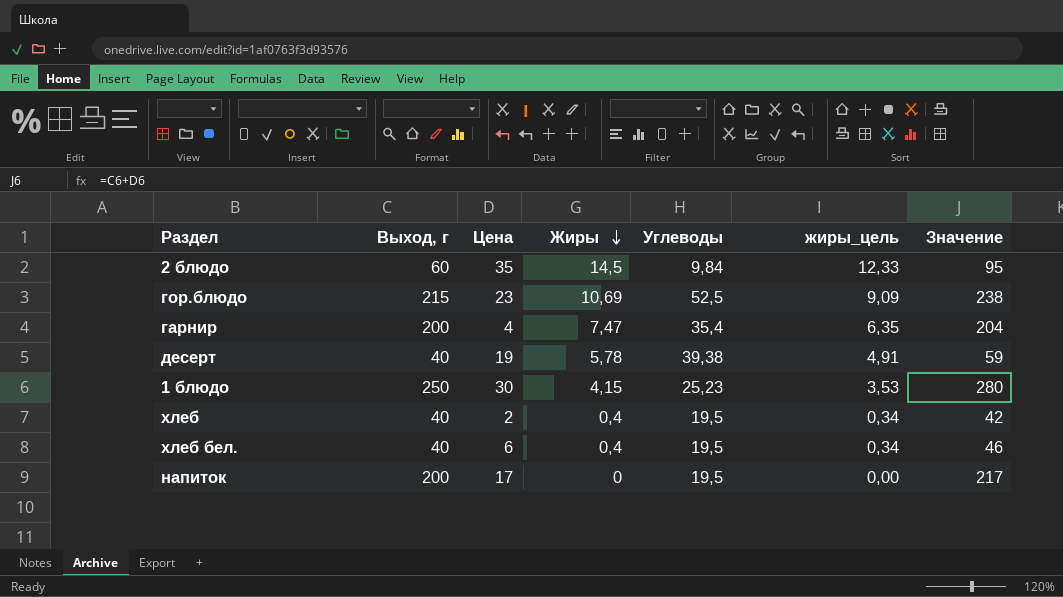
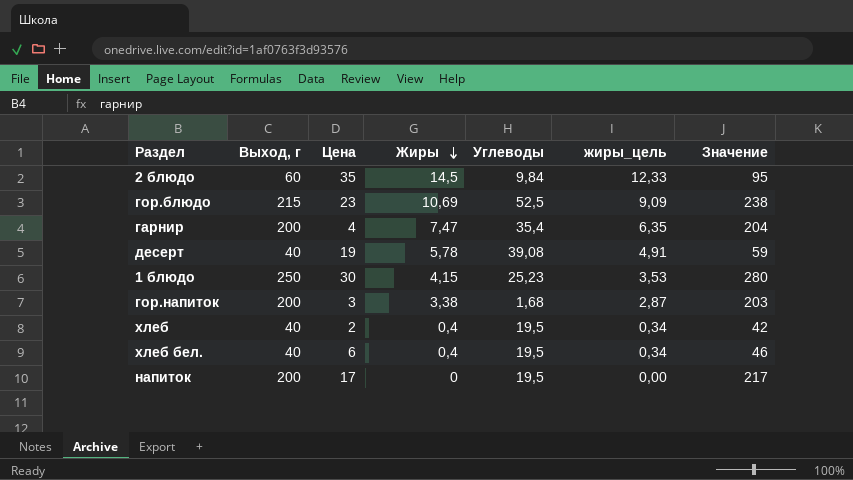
десерт | Углеводы: 39,38 -> 39,08
row гор.напиток: none -> 200 | 3 | 3,38 | 1,68 | 2,87 | 203

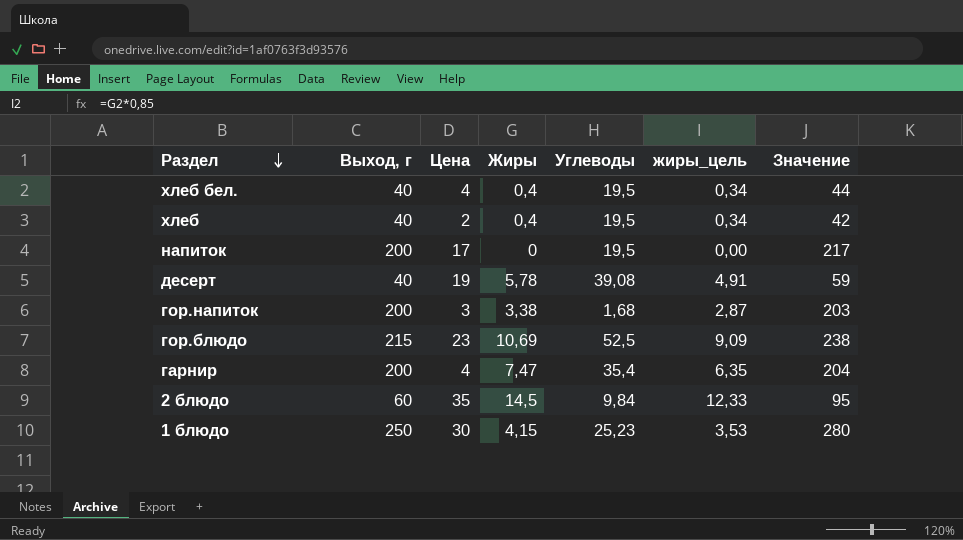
row order: Жиры descending -> Раздел descending
хлеб бел. | Цена: 6 -> 4
хлеб бел. | Значение: 46 -> 44

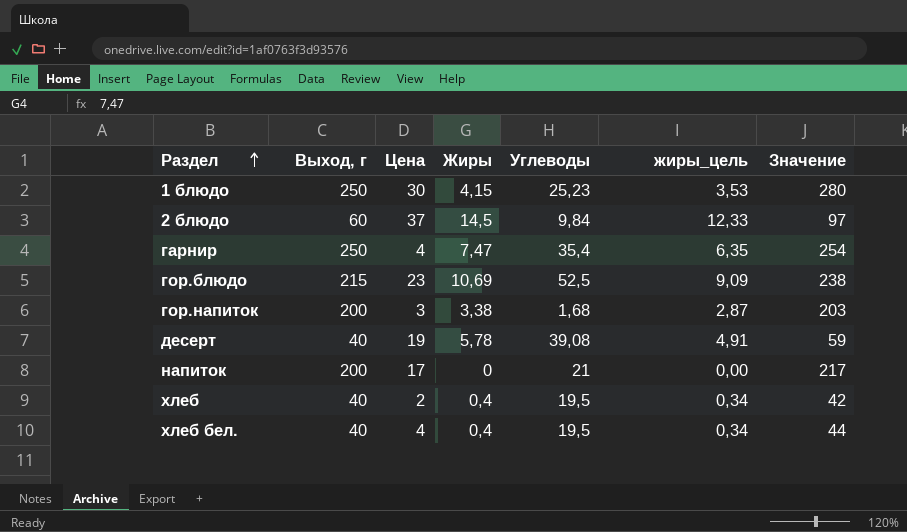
row order: Раздел descending -> Раздел ascending
2 блюдо | Цена: 35 -> 37
2 блюдо | Значение: 95 -> 97
гарнир | Выход, г: 200 -> 250
гарнир | Значение: 204 -> 254
напиток | Углеводы: 19,5 -> 21

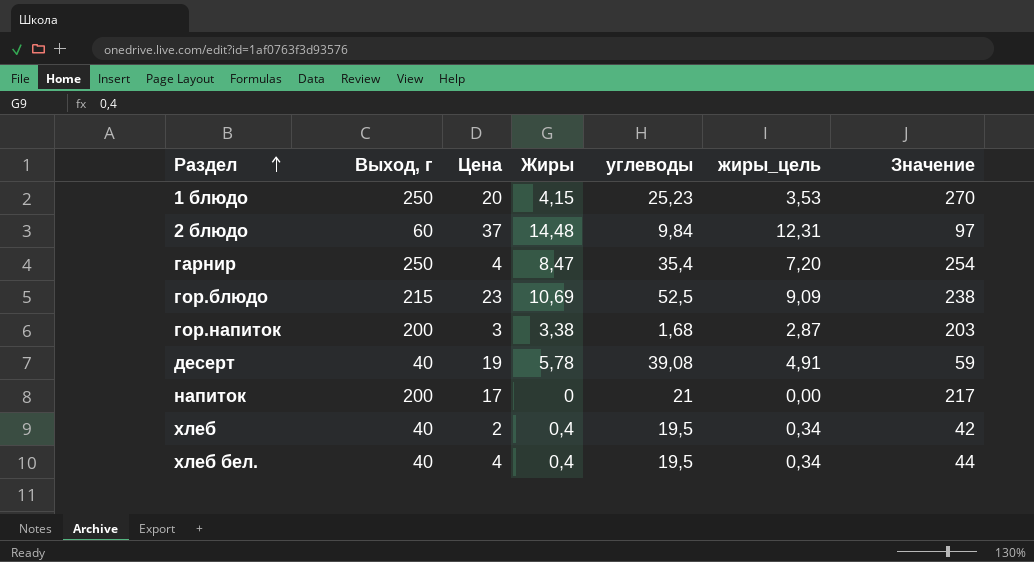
column name: Углеводы -> углеводы
1 блюдо | Цена: 30 -> 20
1 блюдо | Значение: 280 -> 270
2 блюдо | Жиры: 14,5 -> 14,48
2 блюдо | жиры_цель: 12,33 -> 12,31
гарнир | Жиры: 7,47 -> 8,47
гарнир | жиры_цель: 6,35 -> 7,20

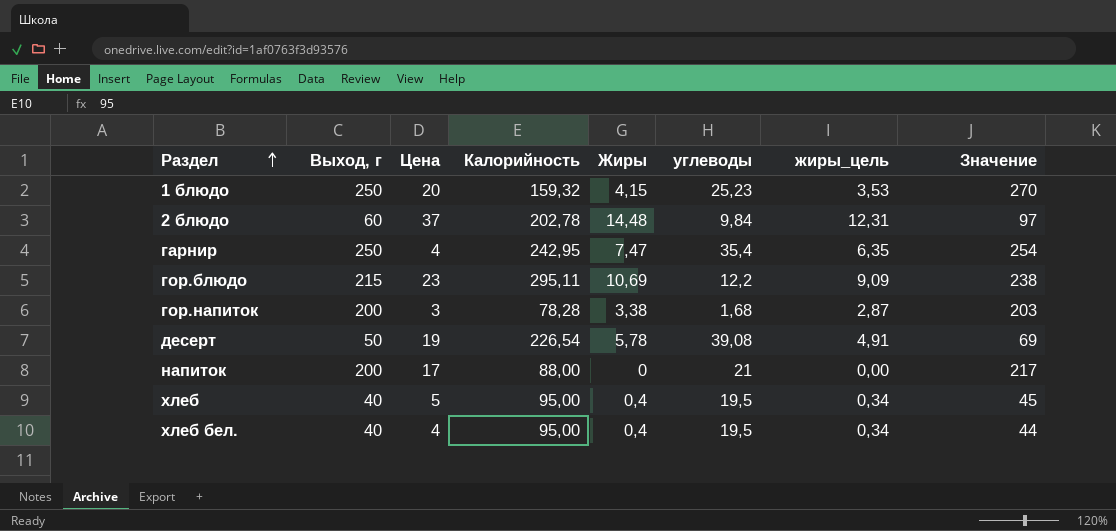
column Калорийность | position: none -> 4
гарнир | Жиры: 8,47 -> 7,47
гарнир | жиры_цель: 7,20 -> 6,35
гор.блюдо | углеводы: 52,5 -> 12,2
десерт | Выход, г: 40 -> 50
десерт | Значение: 59 -> 69
хлеб | Цена: 2 -> 5
хлеб | Значение: 42 -> 45

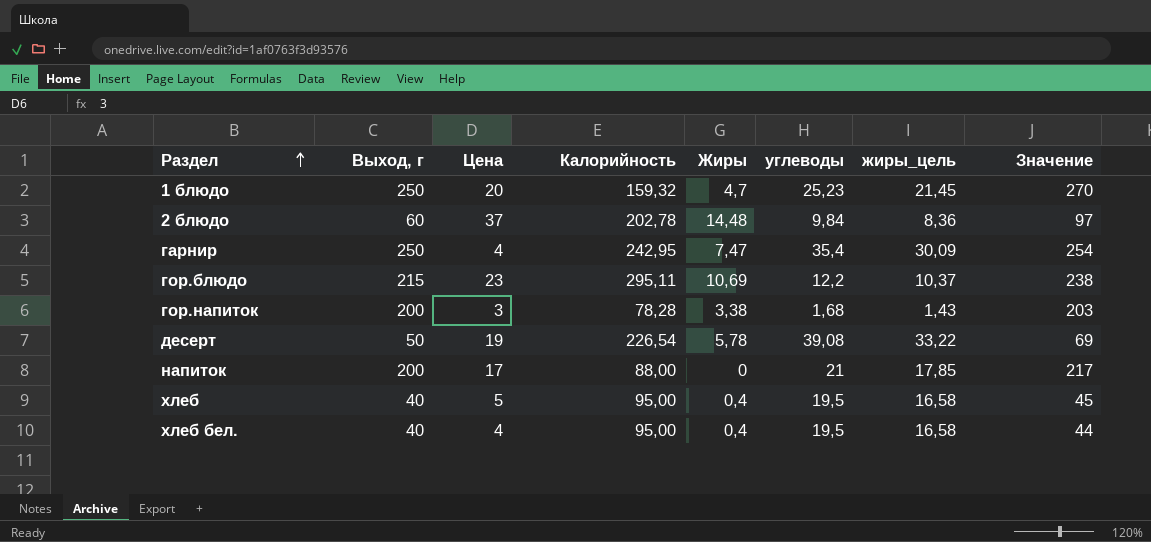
column жиры_цель | formula: [Жиры] * 0,85 -> [углеводы] * 0,85
1 блюдо | Жиры: 4,15 -> 4,7

